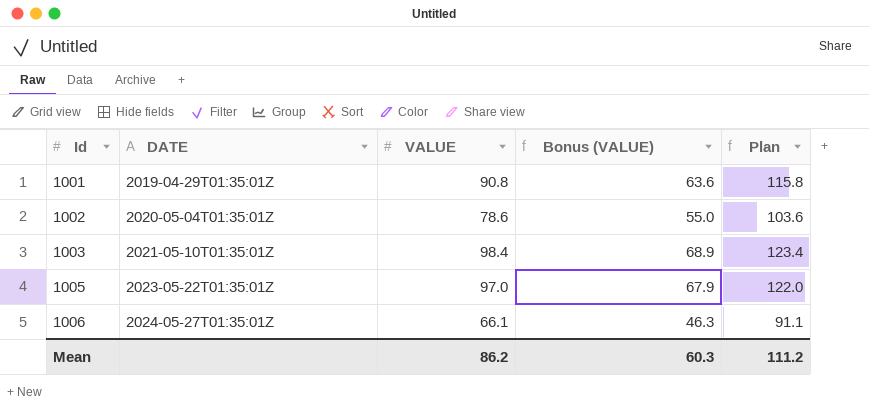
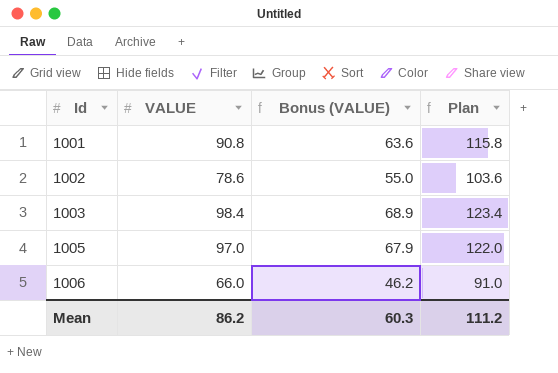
column DATE | position: 2 -> none
1006 | VALUE: 66.1 -> 66.0
1006 | Bonus (VALUE): 46.3 -> 46.2
1006 | Plan: 91.1 -> 91.0

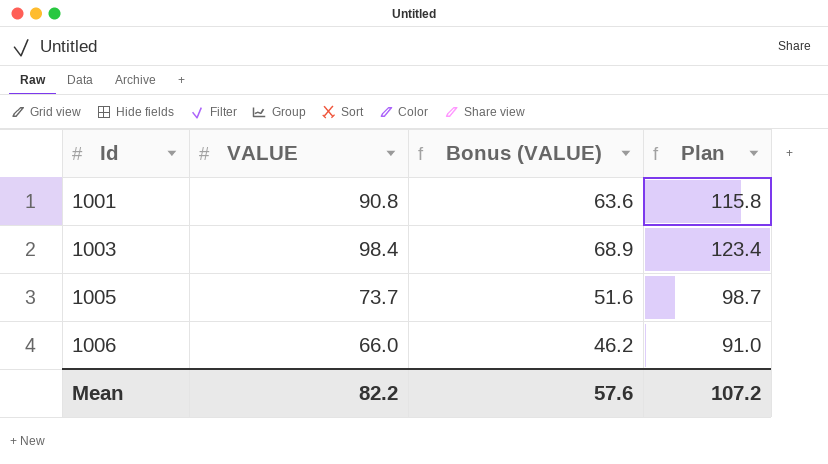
row 1002: 78.6 | 55.0 | 103.6 -> none
1005 | VALUE: 97.0 -> 73.7
1005 | Bonus (VALUE): 67.9 -> 51.6
1005 | Plan: 122.0 -> 98.7
Mean | VALUE: 86.2 -> 82.2
Mean | Bonus (VALUE): 60.3 -> 57.6
Mean | Plan: 111.2 -> 107.2

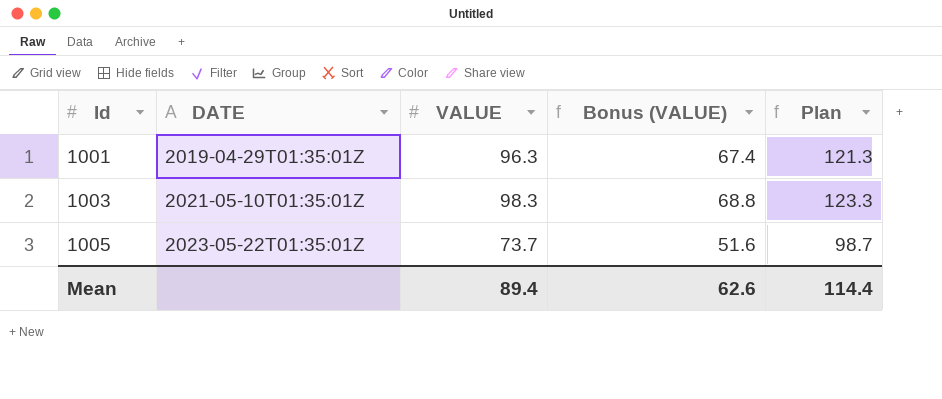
column DATE | position: none -> 2
row 1006: 66.0 | 46.2 | 91.0 -> none
1001 | VALUE: 90.8 -> 96.3
1001 | Bonus (VALUE): 63.6 -> 67.4
1001 | Plan: 115.8 -> 121.3
1003 | VALUE: 98.4 -> 98.3
1003 | Bonus (VALUE): 68.9 -> 68.8
1003 | Plan: 123.4 -> 123.3
Mean | VALUE: 82.2 -> 89.4
Mean | Bonus (VALUE): 57.6 -> 62.6
Mean | Plan: 107.2 -> 114.4

